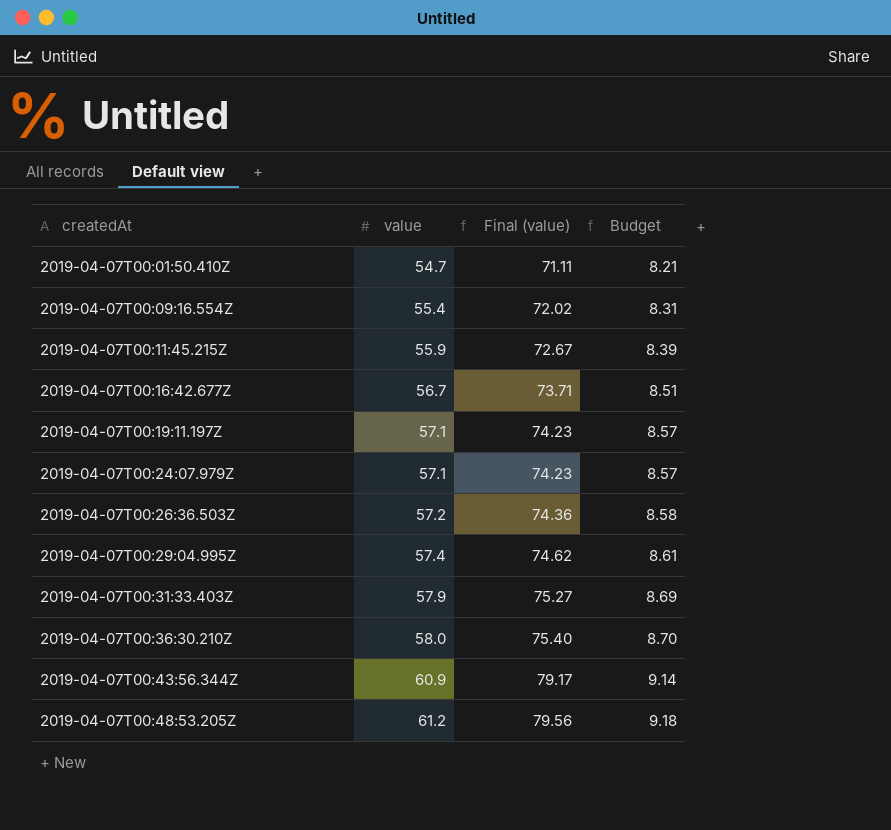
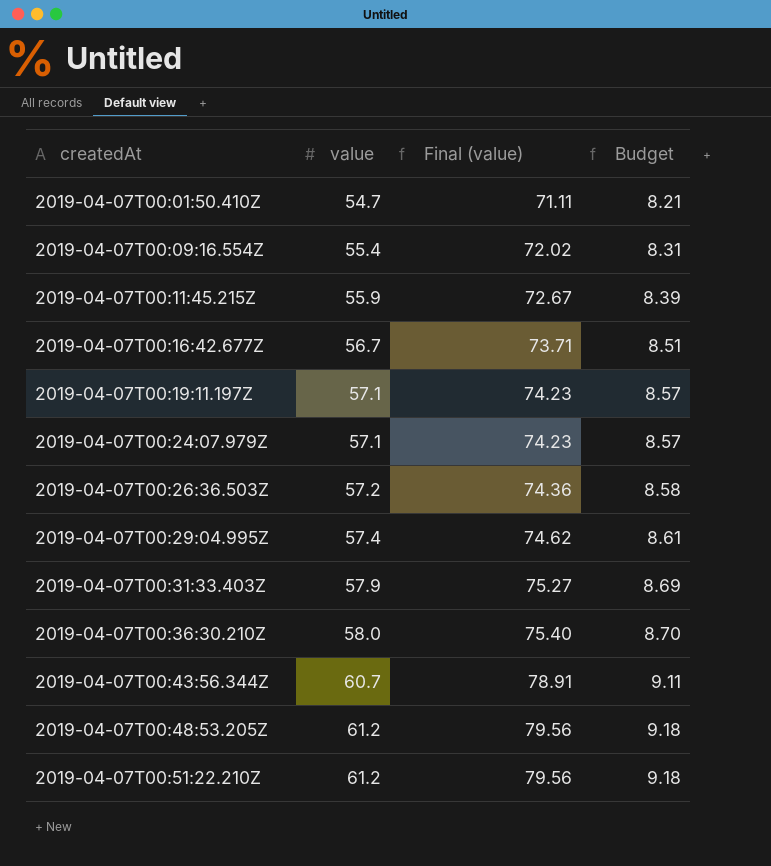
2019-04-07T00:43:56.344Z | value: 60.9 -> 60.7
2019-04-07T00:43:56.344Z | Final (value): 79.17 -> 78.91
2019-04-07T00:43:56.344Z | Budget: 9.14 -> 9.11
row 2019-04-07T00:51:22.210Z: none -> 61.2 | 79.56 | 9.18

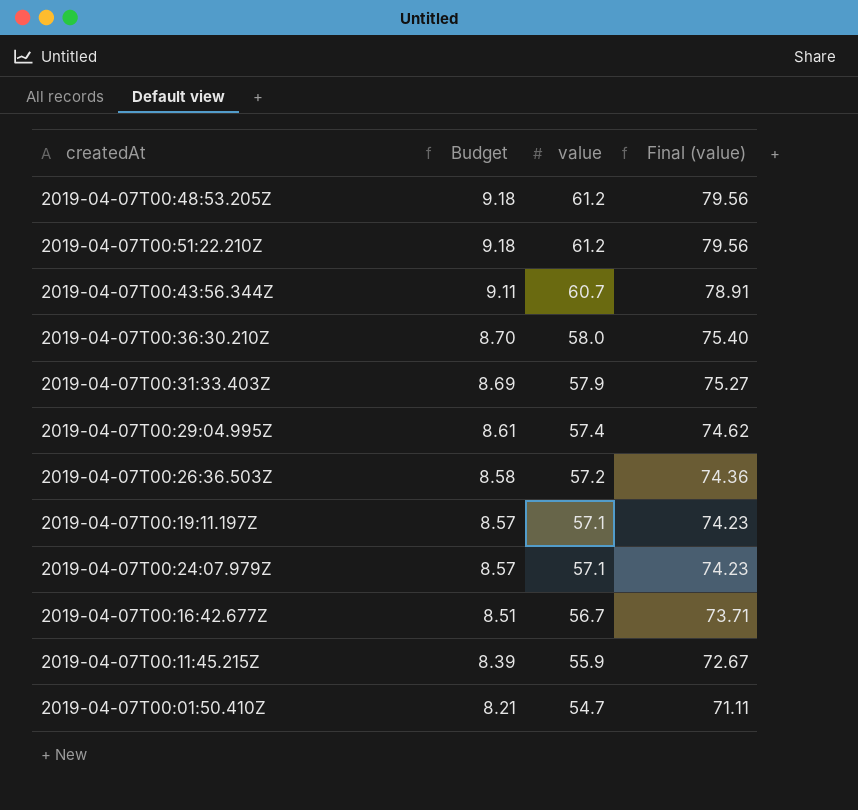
row order: createdAt ascending -> Budget descending
column Budget | position: 4 -> 2
row 2019-04-07T00:09:16.554Z: 55.4 | 72.02 | 8.31 -> none

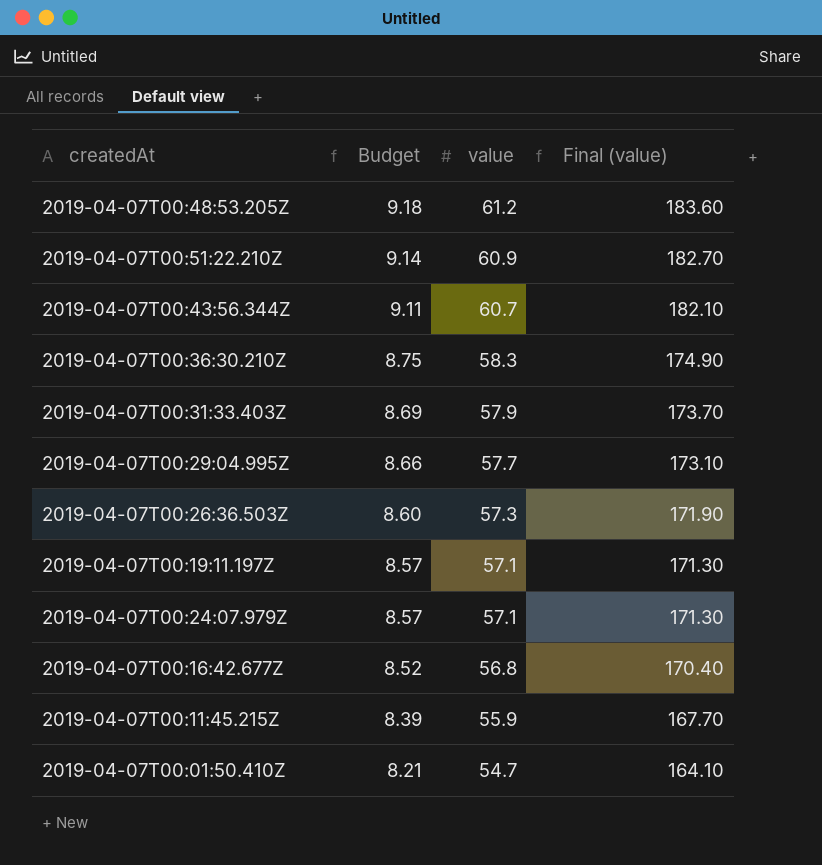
column Final (value) | formula: [value] * 1.3 -> [value] * 3
2019-04-07T00:51:22.210Z | Budget: 9.18 -> 9.14
2019-04-07T00:51:22.210Z | value: 61.2 -> 60.9
2019-04-07T00:36:30.210Z | Budget: 8.70 -> 8.75
2019-04-07T00:36:30.210Z | value: 58.0 -> 58.3
2019-04-07T00:29:04.995Z | Budget: 8.61 -> 8.66
2019-04-07T00:29:04.995Z | value: 57.4 -> 57.7
2019-04-07T00:26:36.503Z | Budget: 8.58 -> 8.60
2019-04-07T00:26:36.503Z | value: 57.2 -> 57.3
2019-04-07T00:16:42.677Z | Budget: 8.51 -> 8.52
2019-04-07T00:16:42.677Z | value: 56.7 -> 56.8

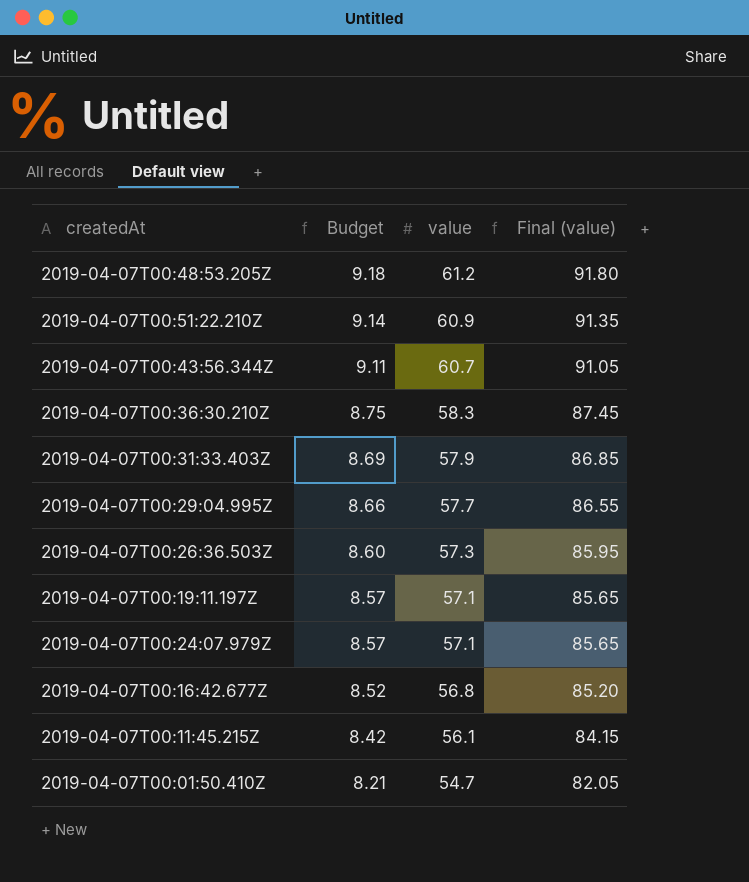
column Final (value) | formula: [value] * 3 -> [value] * 1.5
2019-04-07T00:11:45.215Z | Budget: 8.39 -> 8.42
2019-04-07T00:11:45.215Z | value: 55.9 -> 56.1

